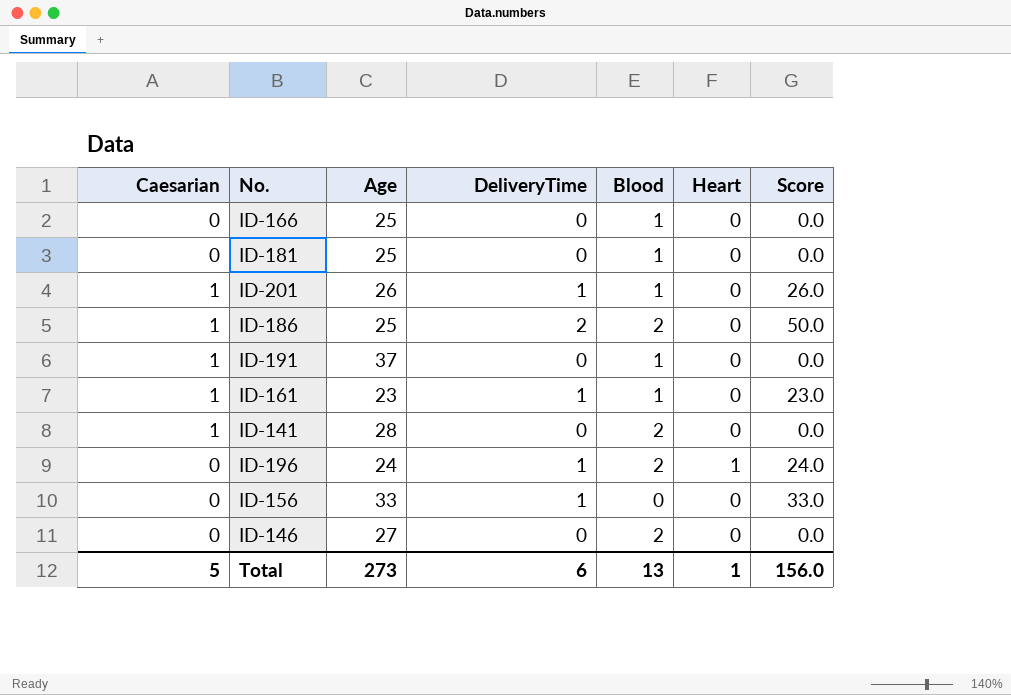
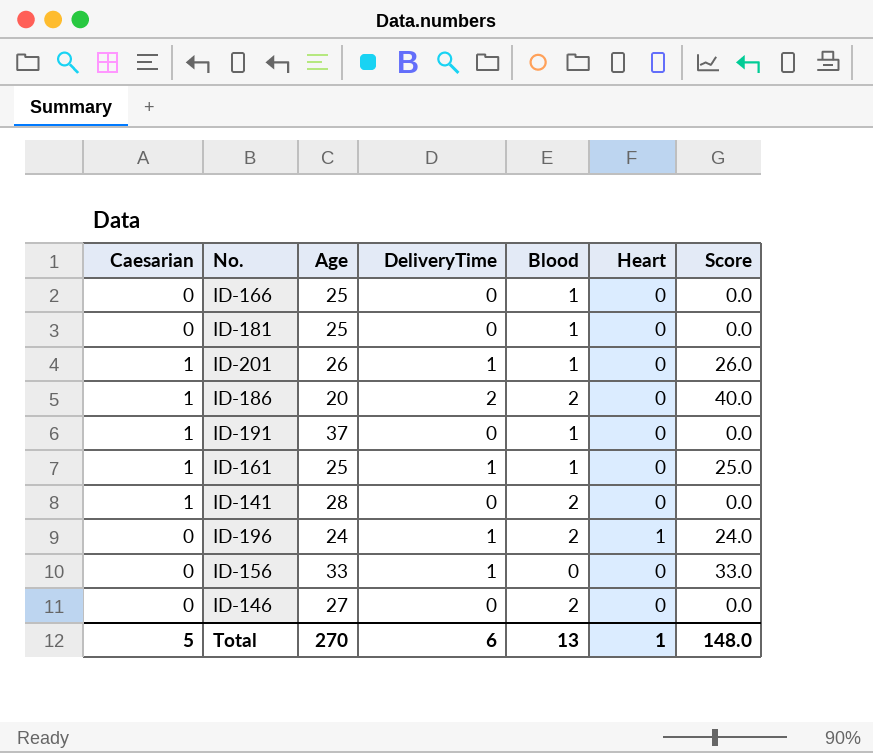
ID-186 | Age: 25 -> 20
ID-186 | Score: 50.0 -> 40.0
ID-161 | Age: 23 -> 25
ID-161 | Score: 23.0 -> 25.0
Total | Age: 273 -> 270
Total | Score: 156.0 -> 148.0

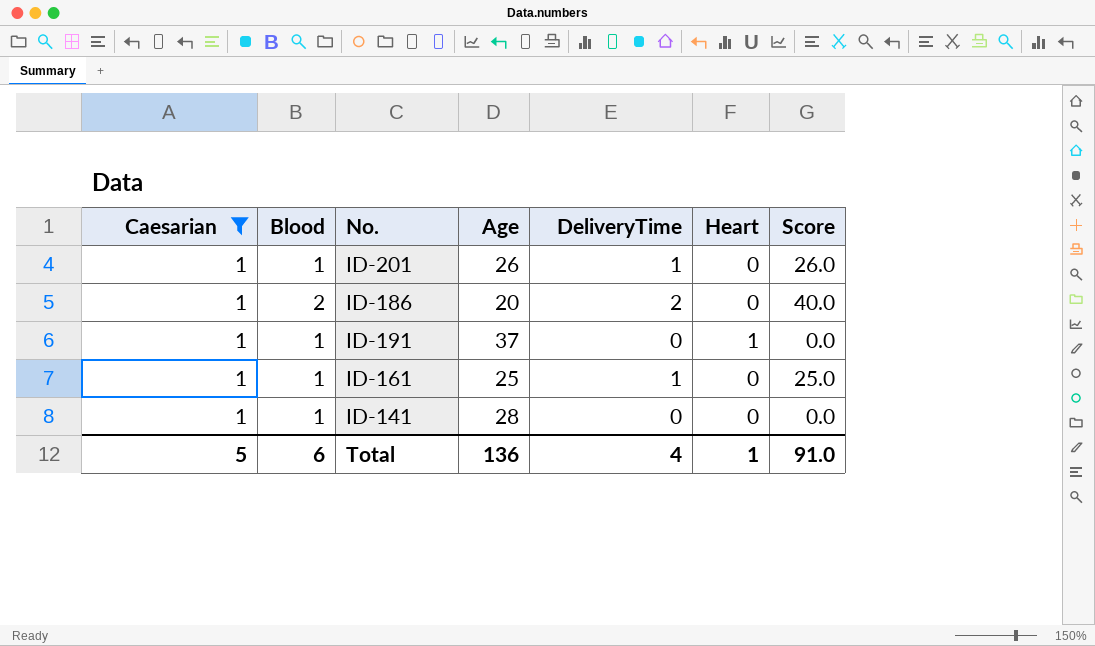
filter: none -> Caesarian = 1
column Blood | position: 5 -> 2
ID-191 | Heart: 0 -> 1
ID-141 | Blood: 2 -> 1
Total | Blood: 13 -> 6
Total | Age: 270 -> 136
Total | DeliveryTime: 6 -> 4
Total | Score: 148.0 -> 91.0

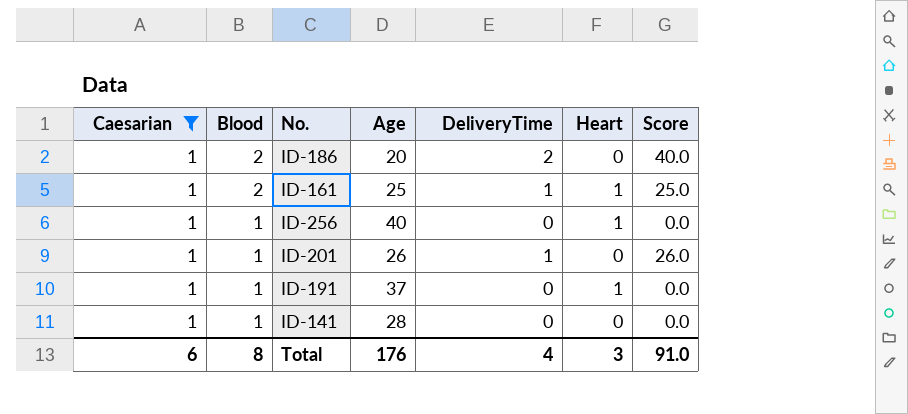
row order: none -> Blood descending
ID-161 | Blood: 1 -> 2
ID-161 | Heart: 0 -> 1
row ID-256: none -> 1 | 1 | 40 | 0 | 1 | 0.0
Total | Caesarian: 5 -> 6
Total | Blood: 6 -> 8
Total | Age: 136 -> 176
Total | Heart: 1 -> 3

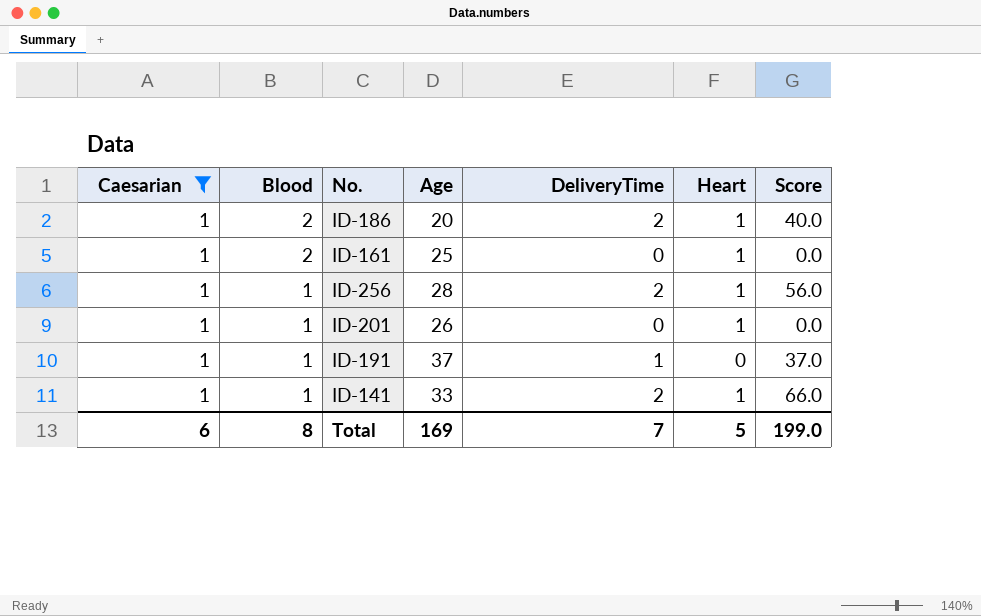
ID-186 | Heart: 0 -> 1
ID-161 | DeliveryTime: 1 -> 0
ID-161 | Score: 25.0 -> 0.0
ID-256 | Age: 40 -> 28
ID-256 | DeliveryTime: 0 -> 2
ID-256 | Score: 0.0 -> 56.0
ID-201 | DeliveryTime: 1 -> 0
ID-201 | Heart: 0 -> 1
ID-201 | Score: 26.0 -> 0.0
ID-191 | DeliveryTime: 0 -> 1
ID-191 | Heart: 1 -> 0
ID-191 | Score: 0.0 -> 37.0
ID-141 | Age: 28 -> 33
ID-141 | DeliveryTime: 0 -> 2
ID-141 | Heart: 0 -> 1
ID-141 | Score: 0.0 -> 66.0
Total | Age: 176 -> 169
Total | DeliveryTime: 4 -> 7
Total | Heart: 3 -> 5
Total | Score: 91.0 -> 199.0

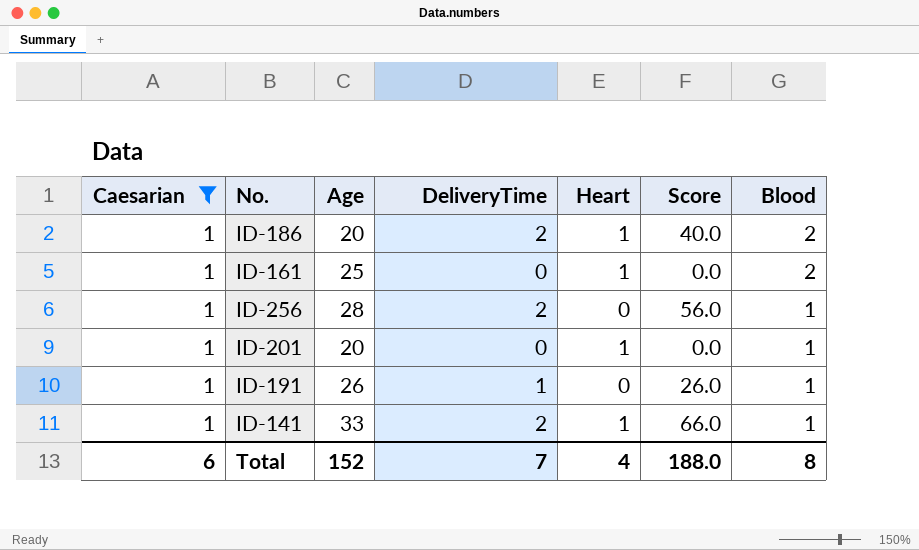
column Blood | position: 2 -> 7
ID-256 | Heart: 1 -> 0
ID-201 | Age: 26 -> 20
ID-191 | Age: 37 -> 26
ID-191 | Score: 37.0 -> 26.0
Total | Age: 169 -> 152
Total | Heart: 5 -> 4
Total | Score: 199.0 -> 188.0

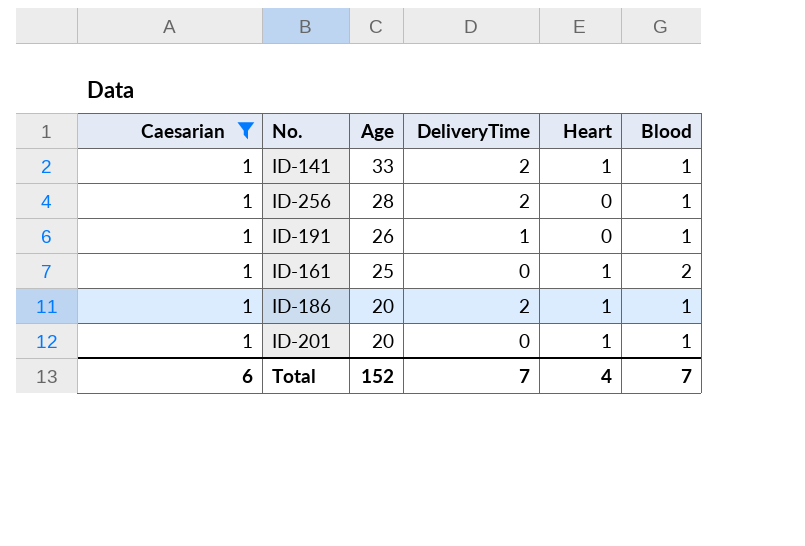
row order: Blood descending -> Age descending
column Score | formula: [Age] * [DeliveryTime] -> none
ID-186 | Blood: 2 -> 1
Total | Blood: 8 -> 7

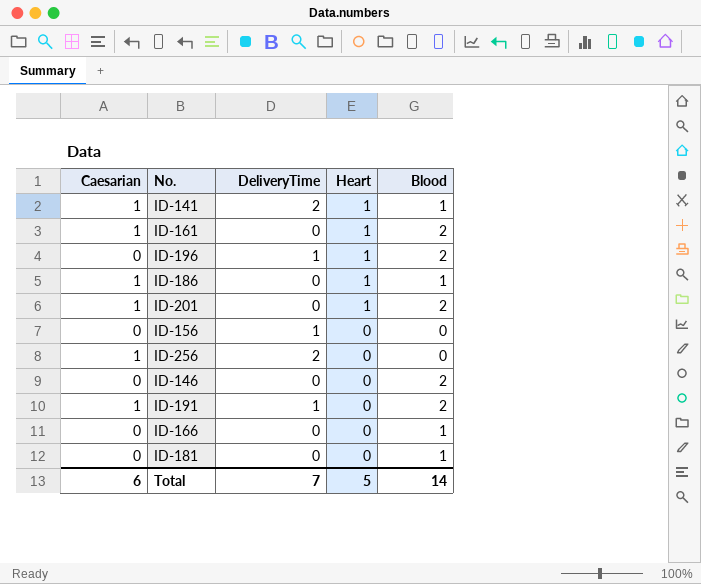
filter: Caesarian = 1 -> none
row order: Age descending -> Heart descending
column Age | position: 3 -> none
ID-186 | DeliveryTime: 2 -> 0
ID-201 | Blood: 1 -> 2
ID-256 | Blood: 1 -> 0
ID-191 | Blood: 1 -> 2
Total | Heart: 4 -> 5
Total | Blood: 7 -> 14

